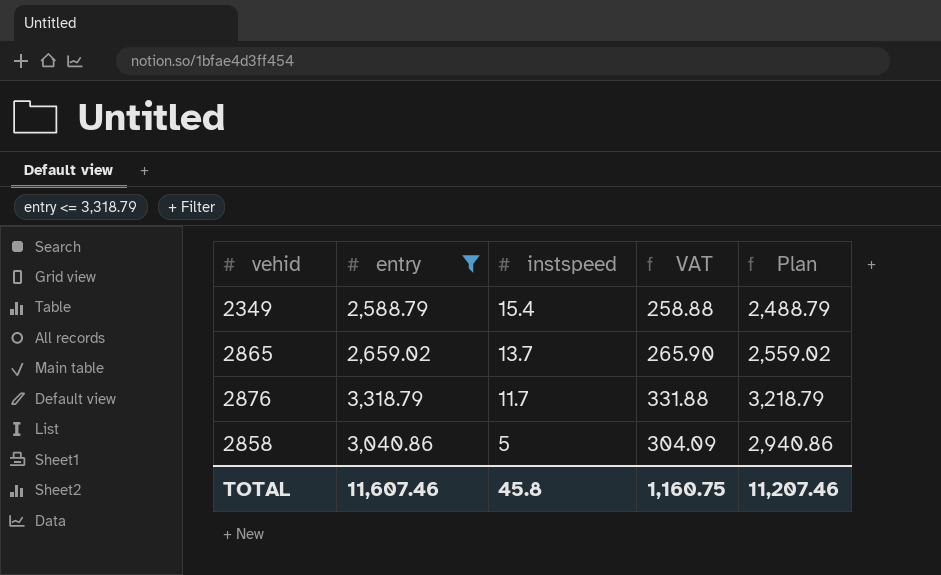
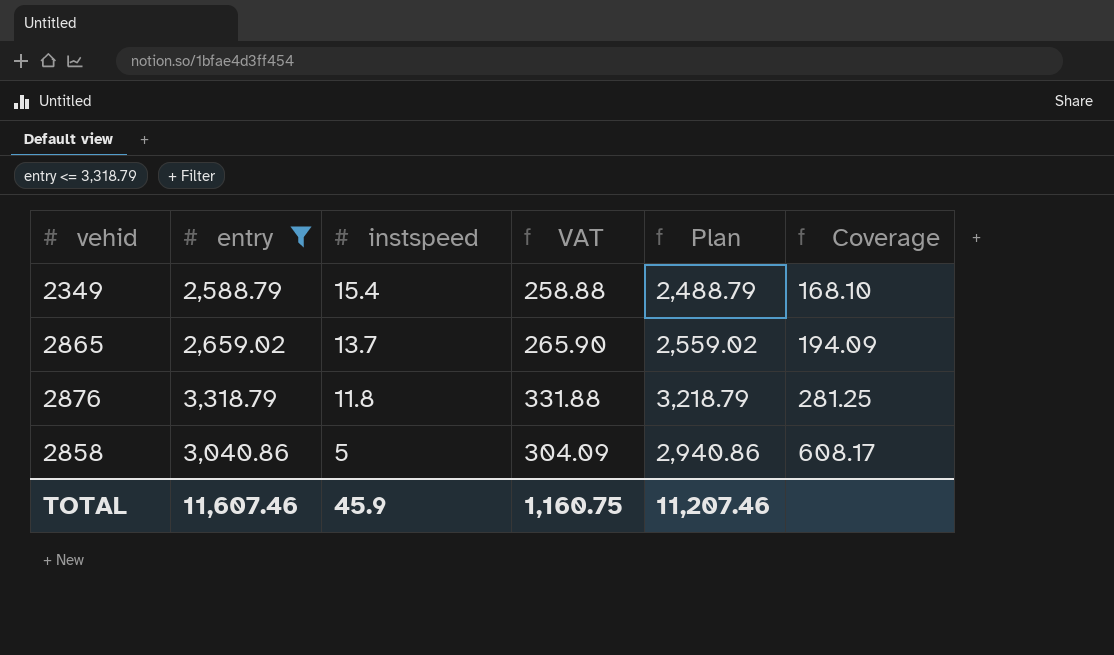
column Coverage | formula: none -> [entry] / [instspeed]
2876 | instspeed: 11.7 -> 11.8
TOTAL | instspeed: 45.8 -> 45.9

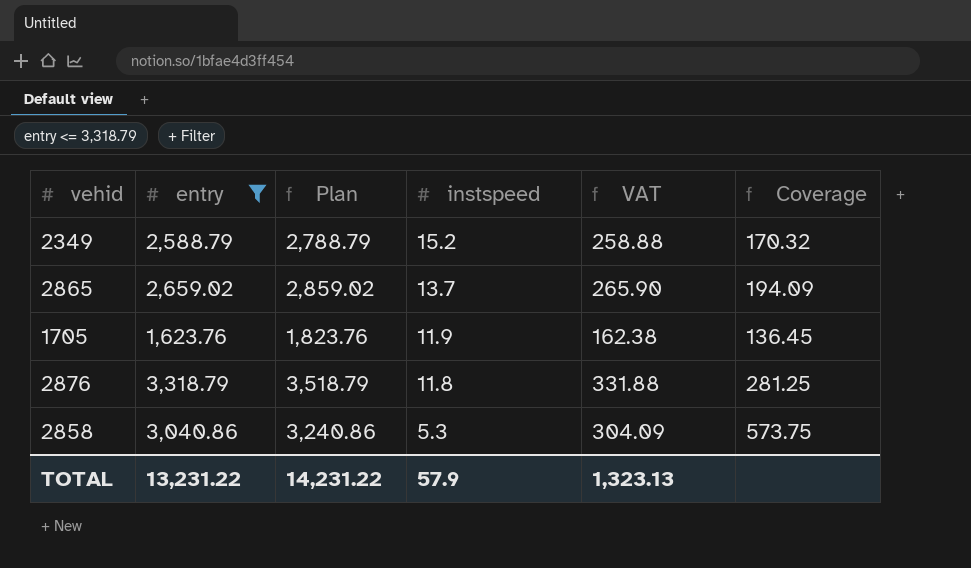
column Plan | formula: [entry] - 100 -> [entry] + 200
column Plan | position: 5 -> 3
2349 | instspeed: 15.4 -> 15.2
2349 | Coverage: 168.10 -> 170.32
row 1705: none -> 1,623.76 | 1,823.76 | 11.9 | 162.38 | 136.45
2858 | instspeed: 5 -> 5.3
2858 | Coverage: 608.17 -> 573.75
TOTAL | entry: 11,607.46 -> 13,231.22
TOTAL | Plan: 11,207.46 -> 14,231.22
TOTAL | instspeed: 45.9 -> 57.9
TOTAL | VAT: 1,160.75 -> 1,323.13

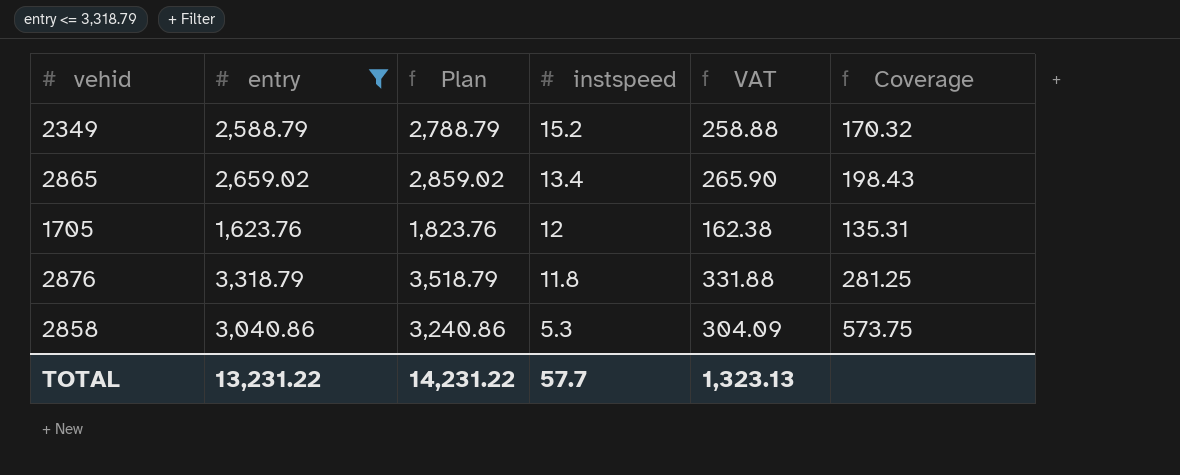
2865 | instspeed: 13.7 -> 13.4
2865 | Coverage: 194.09 -> 198.43
1705 | instspeed: 11.9 -> 12
1705 | Coverage: 136.45 -> 135.31
TOTAL | instspeed: 57.9 -> 57.7

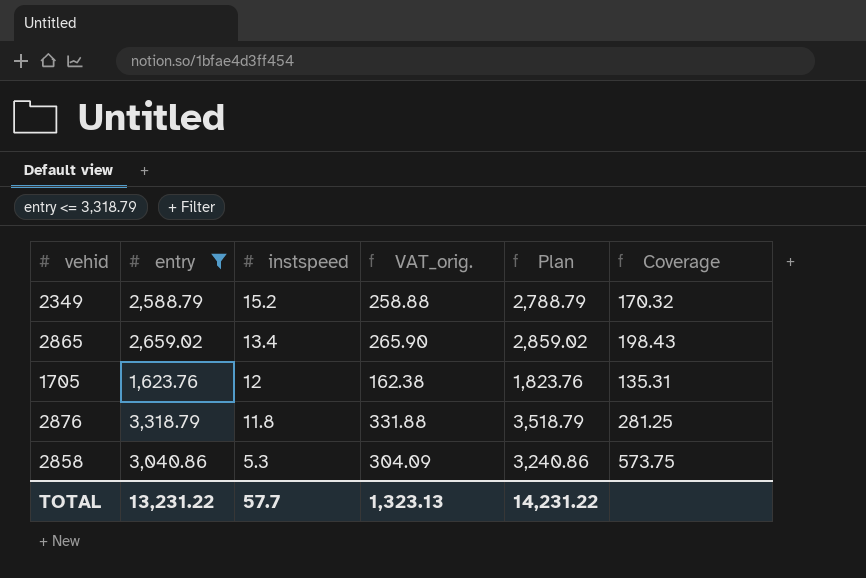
column name: VAT -> VAT_orig.
column Plan | position: 3 -> 5

